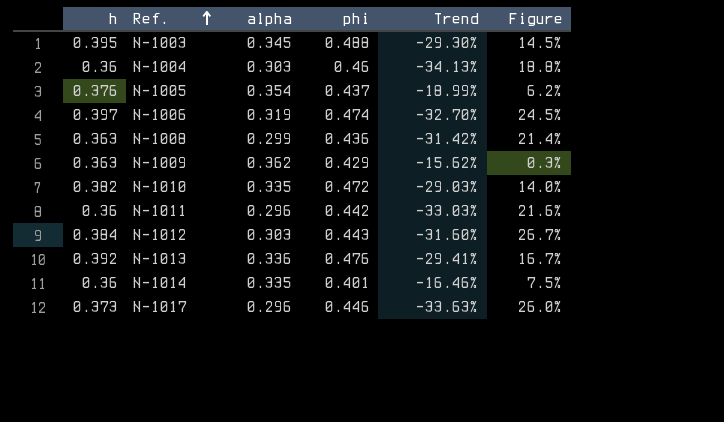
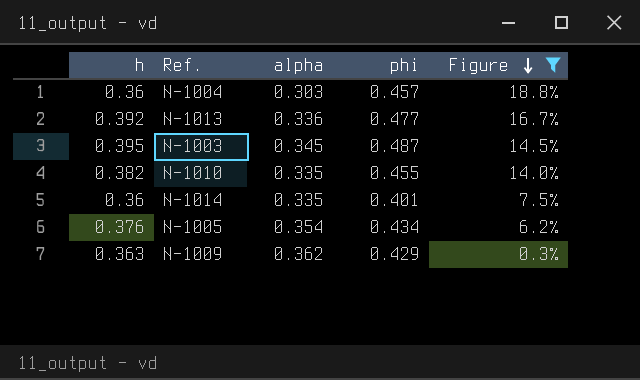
filter: none -> Figure <= 18.8%
row order: Ref. ascending -> Figure descending
column Trend | formula: ([alpha] - [phi]) / [phi] -> none
N-1004 | phi: 0.46 -> 0.457
N-1013 | phi: 0.476 -> 0.477
N-1003 | phi: 0.488 -> 0.487
N-1010 | phi: 0.472 -> 0.455
N-1005 | phi: 0.437 -> 0.434

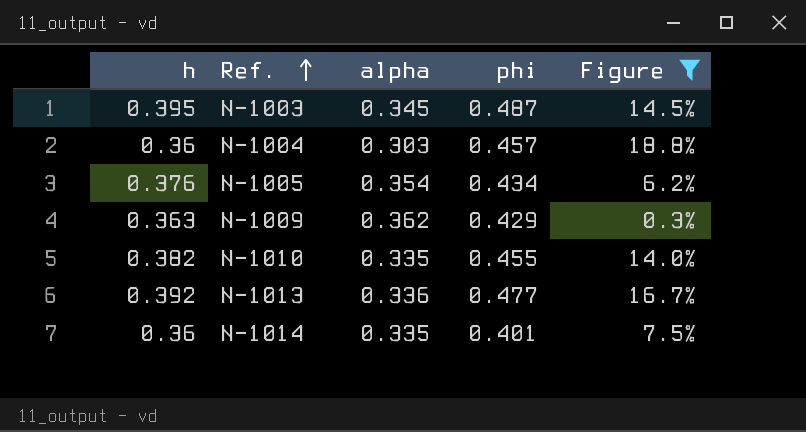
row order: Figure descending -> Ref. ascending

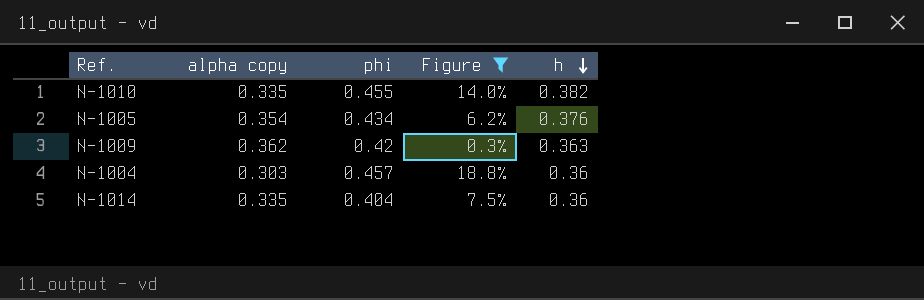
row order: Ref. ascending -> h descending
column name: alpha -> alpha copy
column h | position: 1 -> 5
row N-1003: 0.395 | 0.345 | 0.487 | 14.5% -> none
row N-1013: 0.392 | 0.336 | 0.477 | 16.7% -> none
N-1009 | phi: 0.429 -> 0.42
N-1014 | phi: 0.401 -> 0.404

